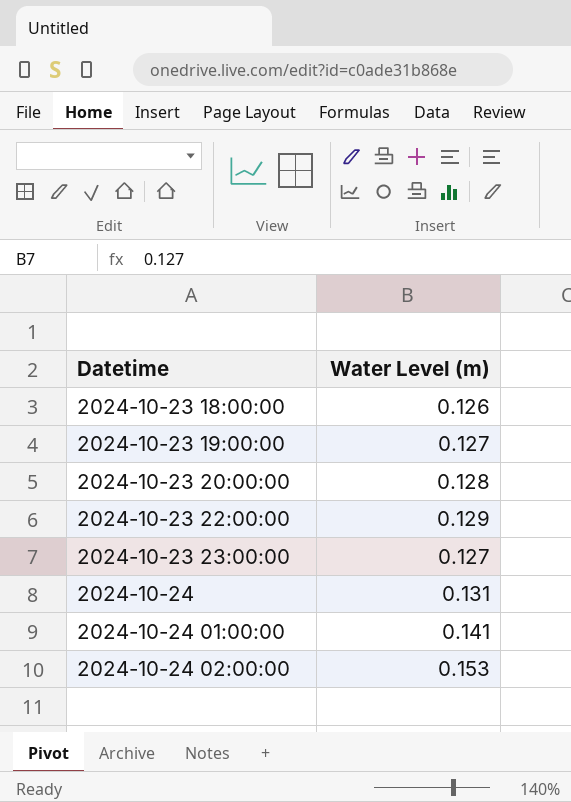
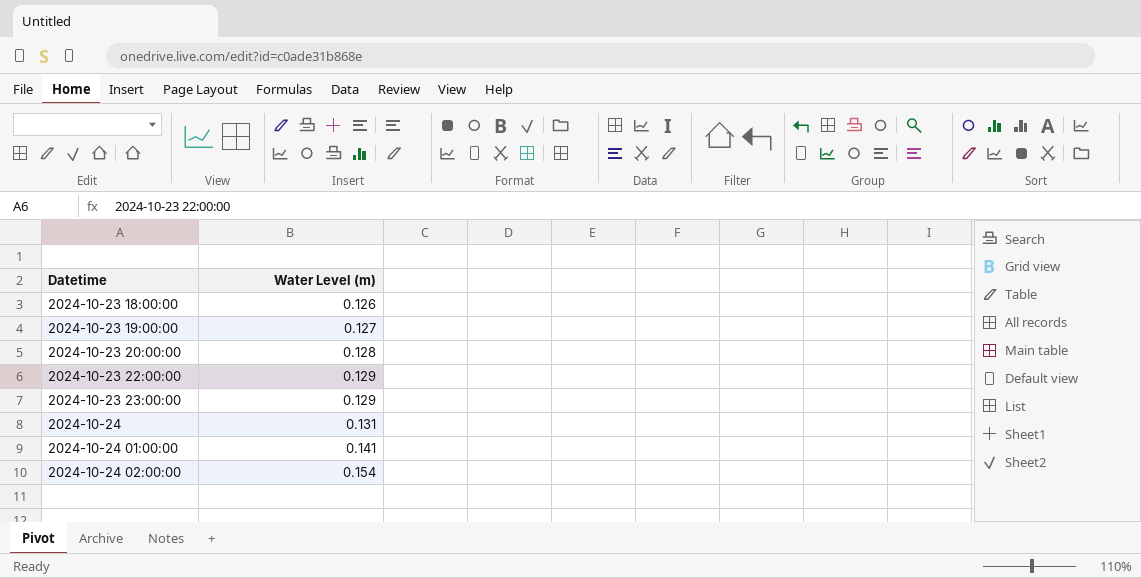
2024-10-23 23:00:00 | Water Level (m): 0.127 -> 0.129
2024-10-24 02:00:00 | Water Level (m): 0.153 -> 0.154

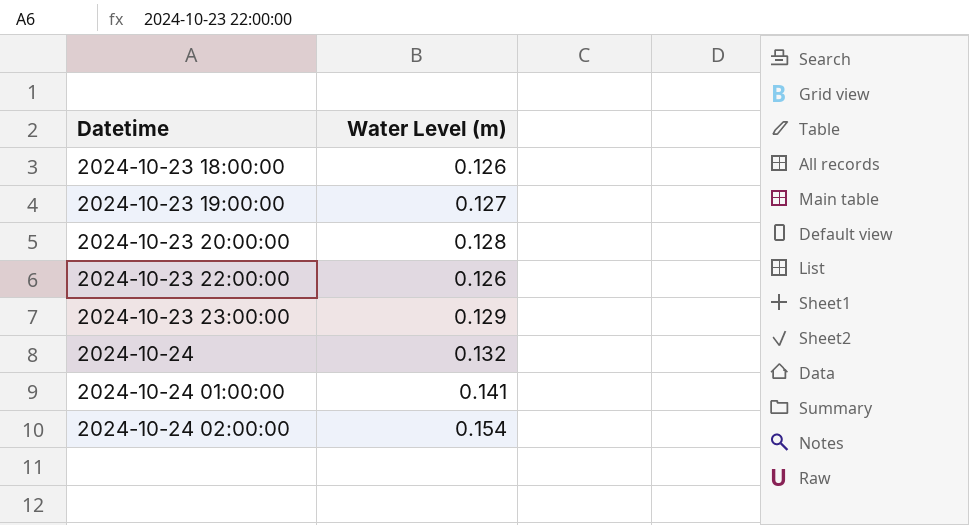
2024-10-23 22:00:00 | Water Level (m): 0.129 -> 0.126
2024-10-24 | Water Level (m): 0.131 -> 0.132

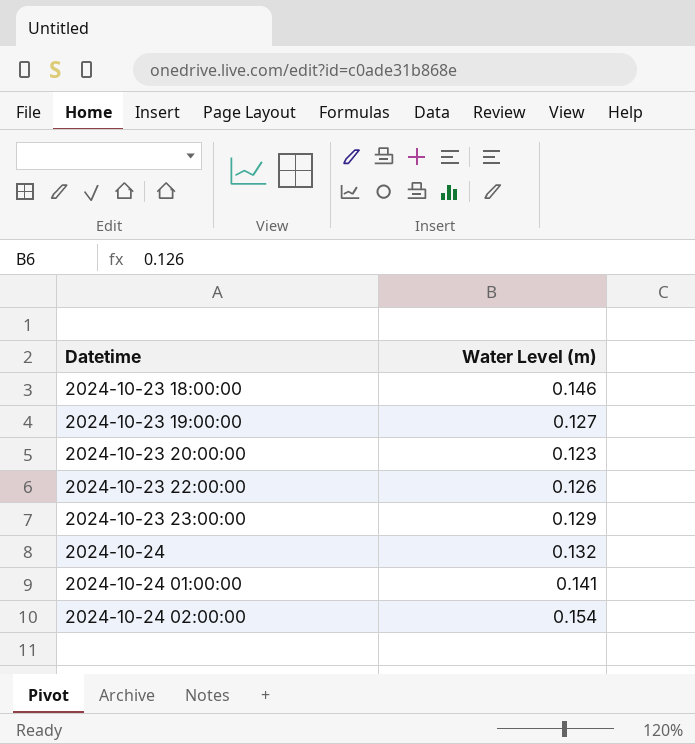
2024-10-23 18:00:00 | Water Level (m): 0.126 -> 0.146
2024-10-23 20:00:00 | Water Level (m): 0.128 -> 0.123

